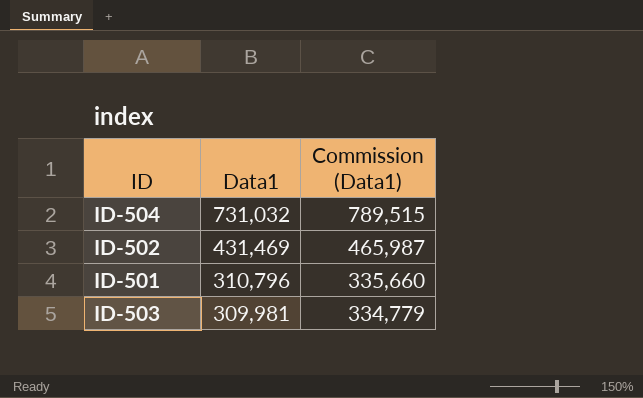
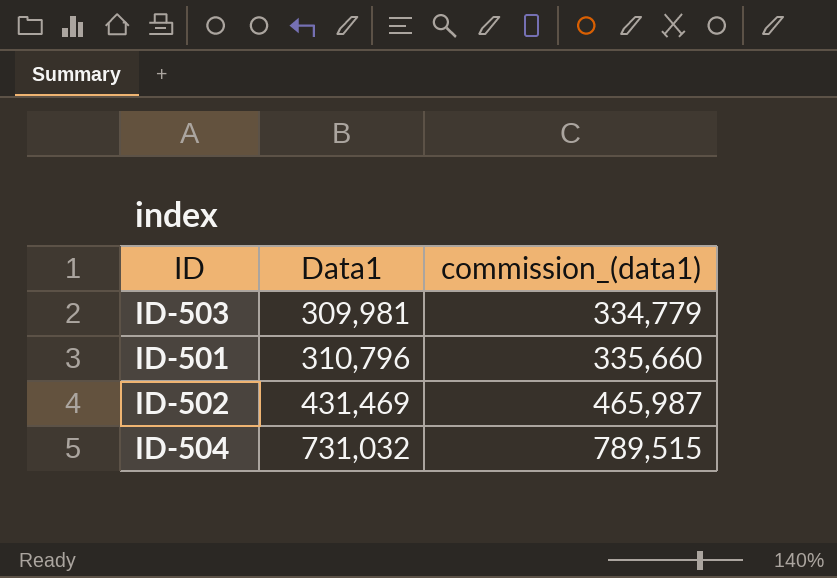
row order: Data1 descending -> Data1 ascending
column name: Commission (Data1) -> commission_(data1)

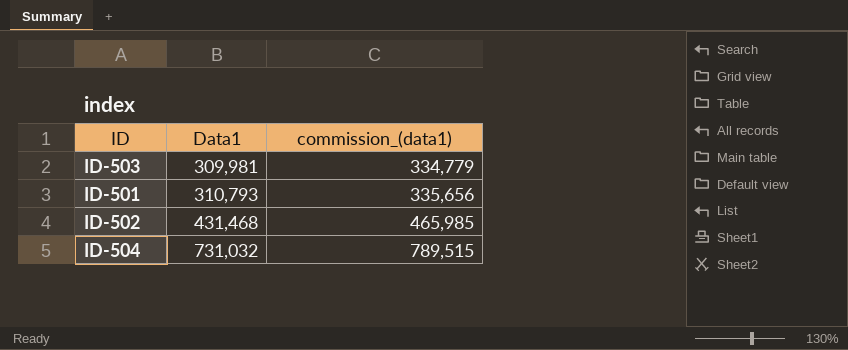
ID-501 | Data1: 310,796 -> 310,793
ID-501 | commission_(data1): 335,660 -> 335,656
ID-502 | Data1: 431,469 -> 431,468
ID-502 | commission_(data1): 465,987 -> 465,985

